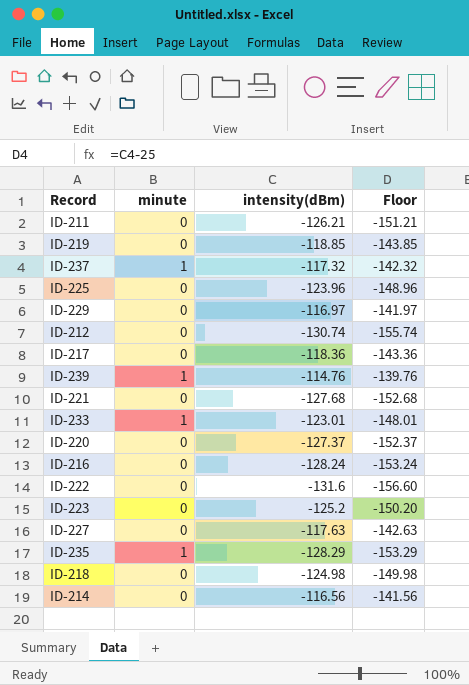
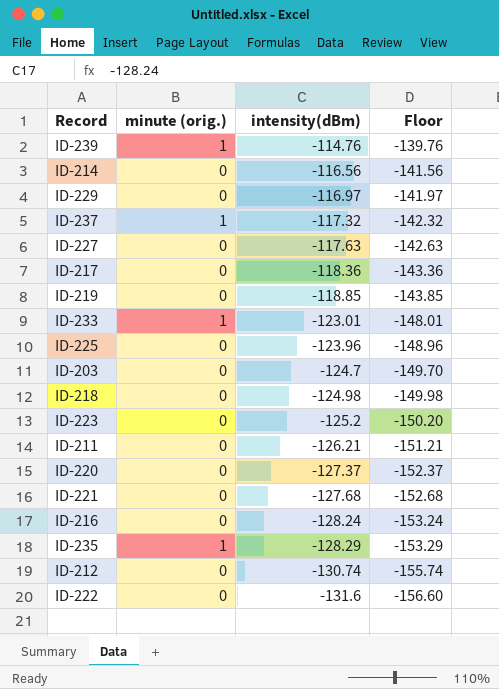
row order: none -> intensity(dBm) descending
column name: minute -> minute (orig.)
row ID-203: none -> 0 | -124.7 | -149.70

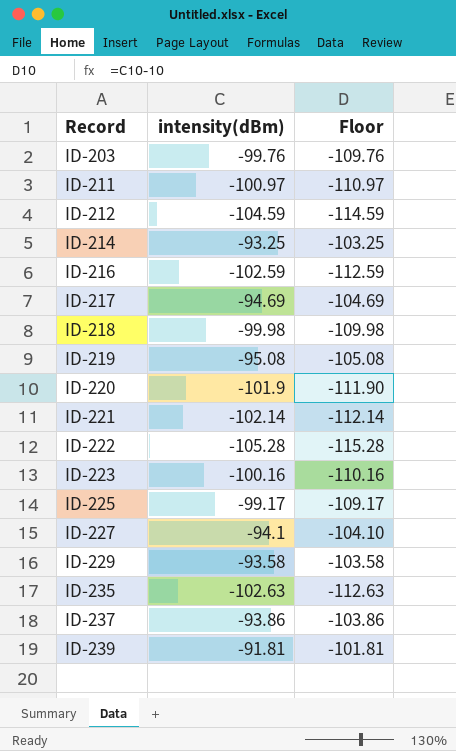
row order: intensity(dBm) descending -> Record ascending
column minute (orig.) | position: 2 -> none
column Floor | formula: [intensity(dBm)] - 25 -> [intensity(dBm)] - 10
row ID-233: 1 | -123.01 | -148.01 -> none
ID-203 | intensity(dBm): -124.7 -> -99.76
ID-211 | intensity(dBm): -126.21 -> -100.97
ID-212 | intensity(dBm): -130.74 -> -104.59
ID-214 | intensity(dBm): -116.56 -> -93.25
ID-216 | intensity(dBm): -128.24 -> -102.59
ID-217 | intensity(dBm): -118.36 -> -94.69
ID-218 | intensity(dBm): -124.98 -> -99.98
ID-219 | intensity(dBm): -118.85 -> -95.08
ID-220 | intensity(dBm): -127.37 -> -101.9
ID-221 | intensity(dBm): -127.68 -> -102.14
ID-222 | intensity(dBm): -131.6 -> -105.28
ID-223 | intensity(dBm): -125.2 -> -100.16
ID-225 | intensity(dBm): -123.96 -> -99.17
ID-227 | intensity(dBm): -117.63 -> -94.1
ID-229 | intensity(dBm): -116.97 -> -93.58
ID-235 | intensity(dBm): -128.29 -> -102.63
ID-237 | intensity(dBm): -117.32 -> -93.86
ID-239 | intensity(dBm): -114.76 -> -91.81

